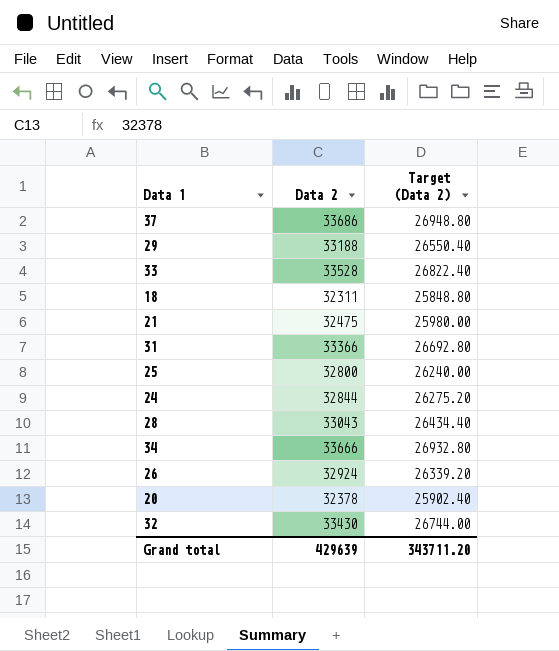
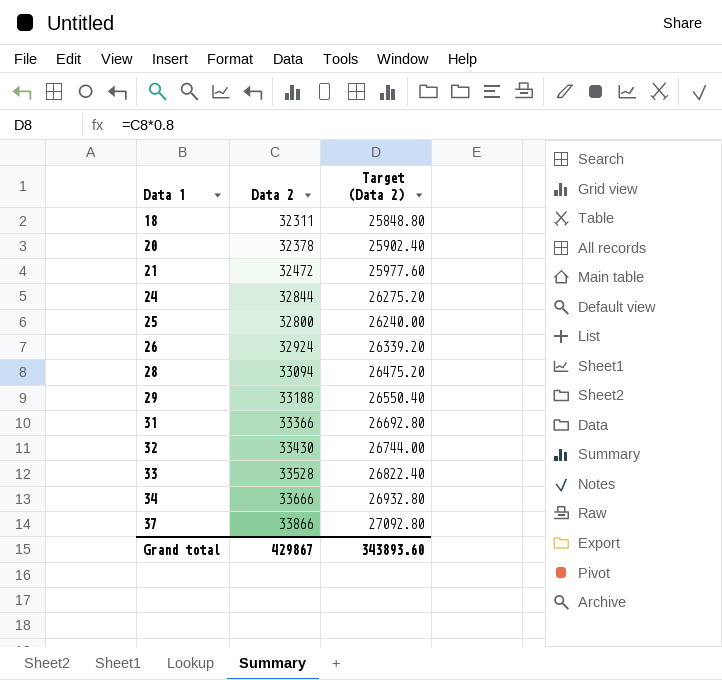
row order: none -> Data 1 ascending
21 | Data 2: 32475 -> 32472
21 | Target (Data 2): 25980.00 -> 25977.60
28 | Data 2: 33043 -> 33094
28 | Target (Data 2): 26434.40 -> 26475.20
37 | Data 2: 33686 -> 33866
37 | Target (Data 2): 26948.80 -> 27092.80
Grand total | Data 2: 429639 -> 429867
Grand total | Target (Data 2): 343711.20 -> 343893.60

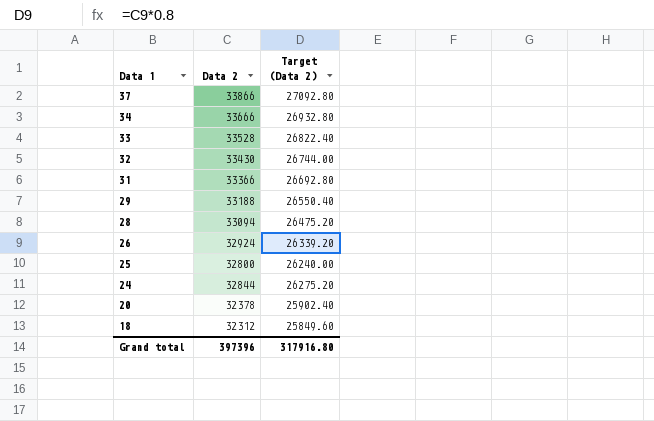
row order: Data 1 ascending -> Data 1 descending
row 21: 32472 | 25977.60 -> none
18 | Data 2: 32311 -> 32312
18 | Target (Data 2): 25848.80 -> 25849.60
Grand total | Data 2: 429867 -> 397396
Grand total | Target (Data 2): 343893.60 -> 317916.80

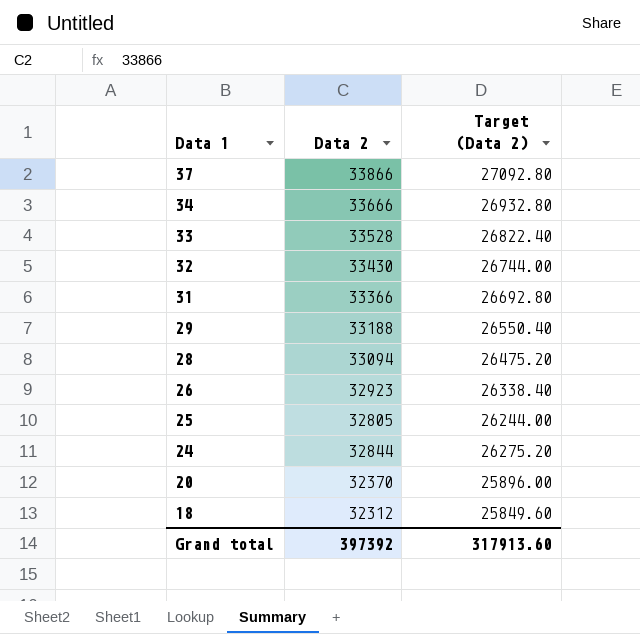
26 | Data 2: 32924 -> 32923
26 | Target (Data 2): 26339.20 -> 26338.40
25 | Data 2: 32800 -> 32805
25 | Target (Data 2): 26240.00 -> 26244.00
20 | Data 2: 32378 -> 32370
20 | Target (Data 2): 25902.40 -> 25896.00
Grand total | Data 2: 397396 -> 397392
Grand total | Target (Data 2): 317916.80 -> 317913.60

